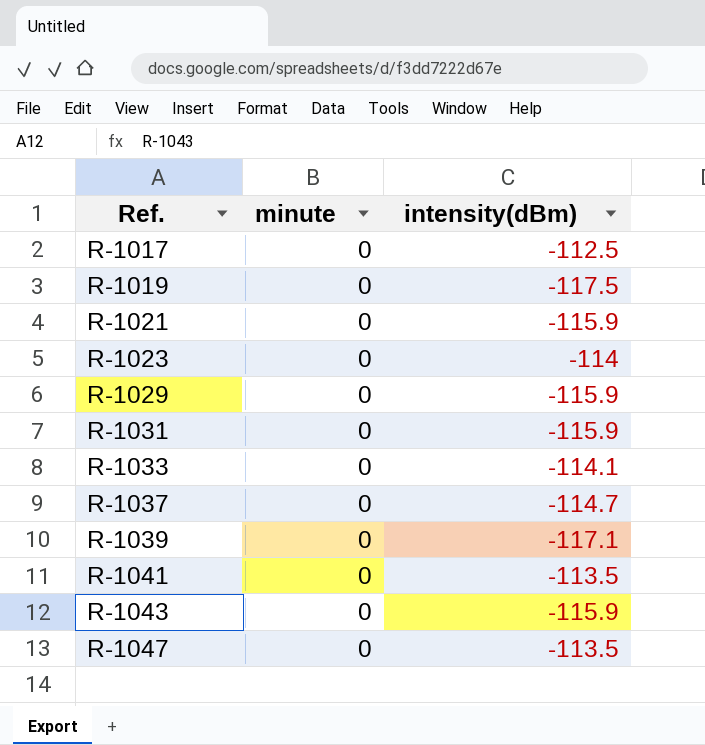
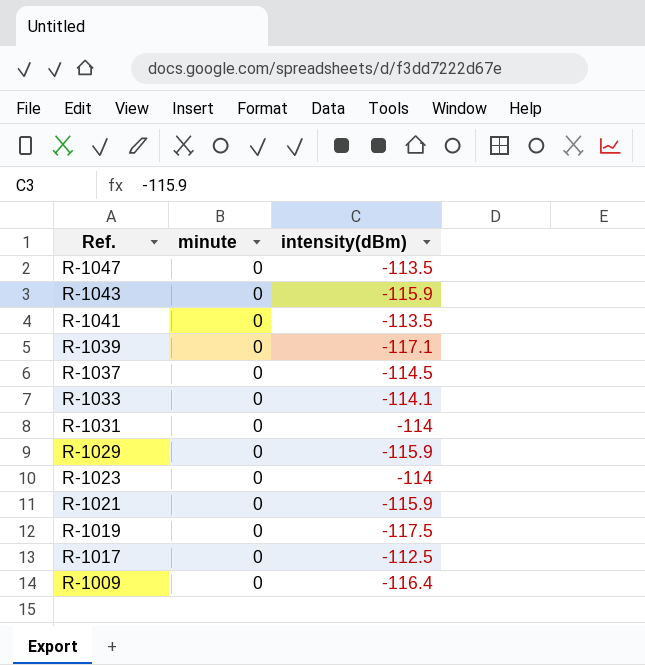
row order: Ref. ascending -> Ref. descending
R-1037 | intensity(dBm): -114.7 -> -114.5
R-1031 | intensity(dBm): -115.9 -> -114
row R-1009: none -> 0 | -116.4

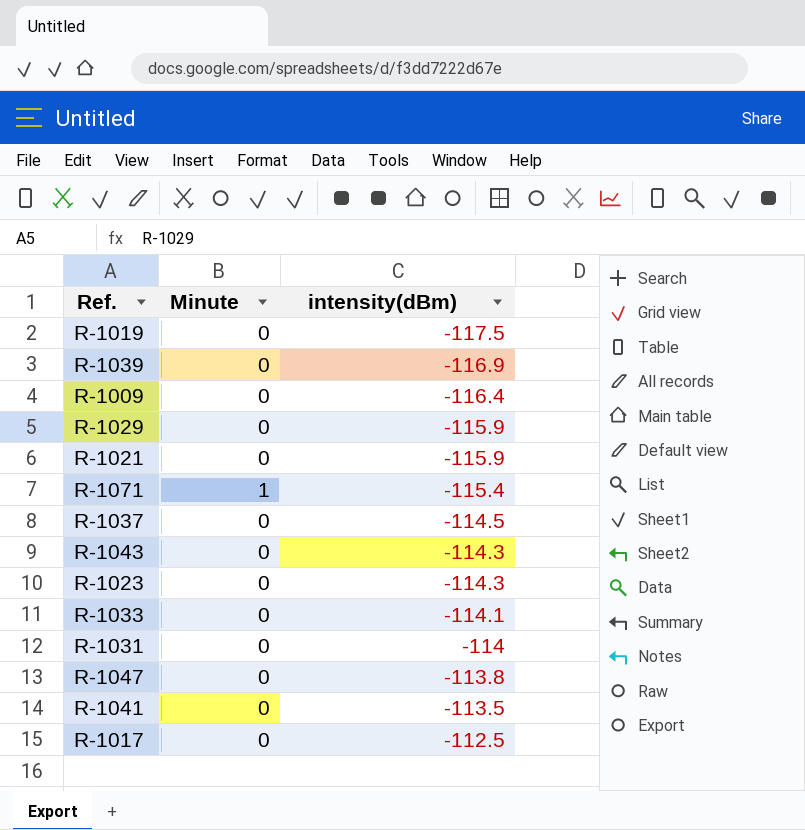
row order: Ref. descending -> intensity(dBm) ascending
column name: minute -> Minute
R-1039 | intensity(dBm): -117.1 -> -116.9
row R-1071: none -> 1 | -115.4
R-1043 | intensity(dBm): -115.9 -> -114.3
R-1023 | intensity(dBm): -114 -> -114.3
R-1047 | intensity(dBm): -113.5 -> -113.8

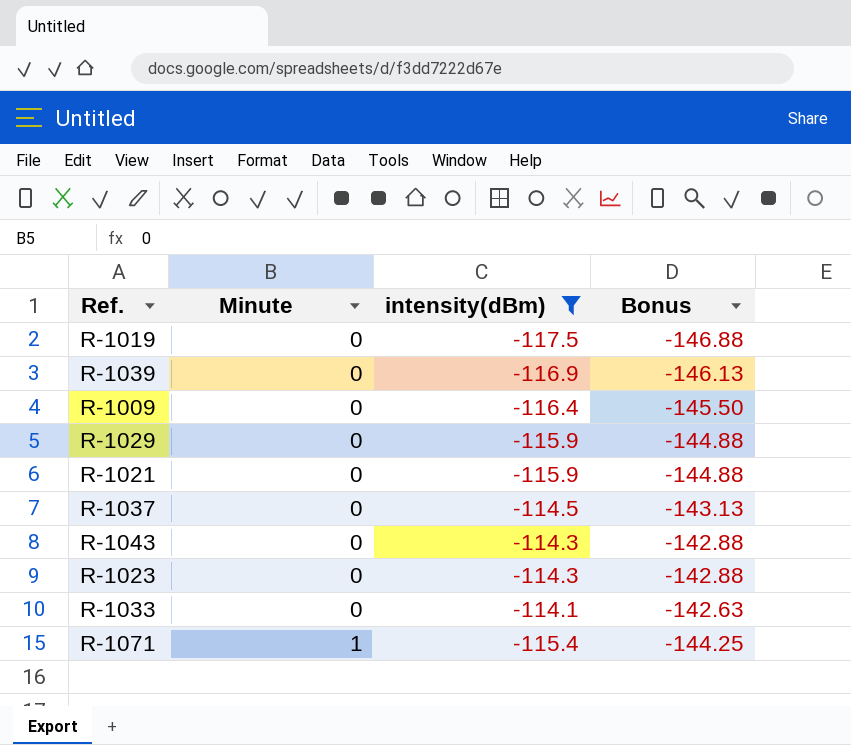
filter: none -> intensity(dBm) <= -114.1
row order: intensity(dBm) ascending -> Minute ascending
column Bonus | formula: none -> [intensity(dBm)] * 1.25

